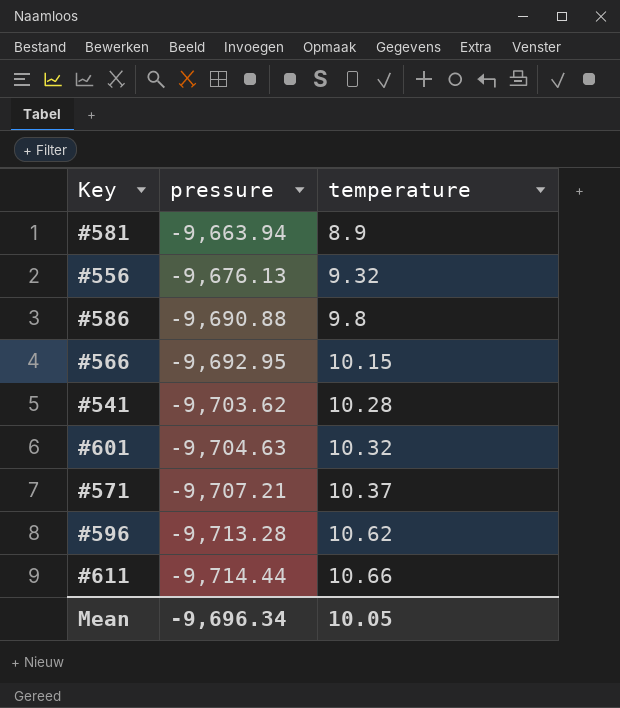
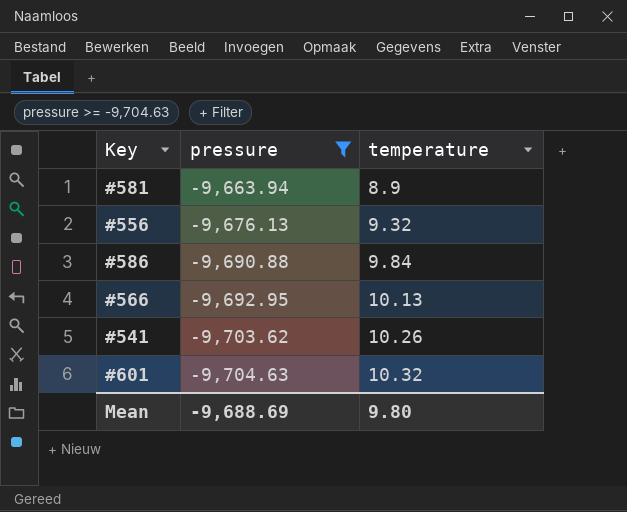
filter: none -> pressure >= -9,704.63
#586 | temperature: 9.8 -> 9.84
#566 | temperature: 10.15 -> 10.13
#541 | temperature: 10.28 -> 10.26
Mean | pressure: -9,696.34 -> -9,688.69
Mean | temperature: 10.05 -> 9.80

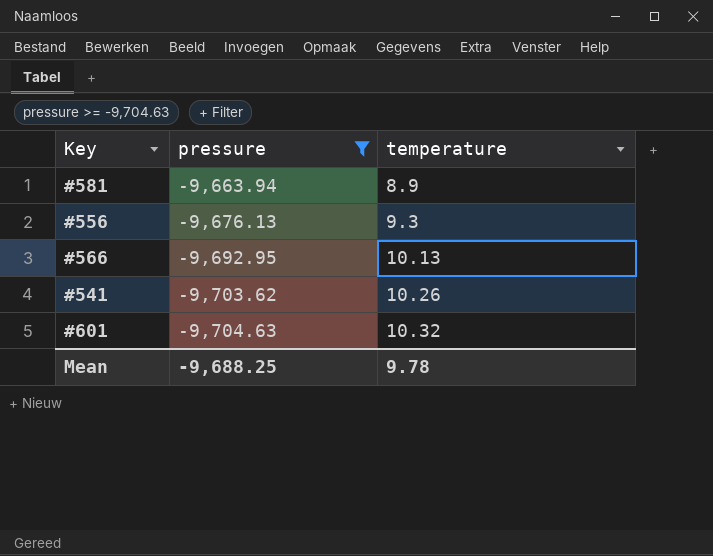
row #586: -9,690.88 | 9.84 -> none
#556 | temperature: 9.32 -> 9.3
Mean | pressure: -9,688.69 -> -9,688.25
Mean | temperature: 9.80 -> 9.78

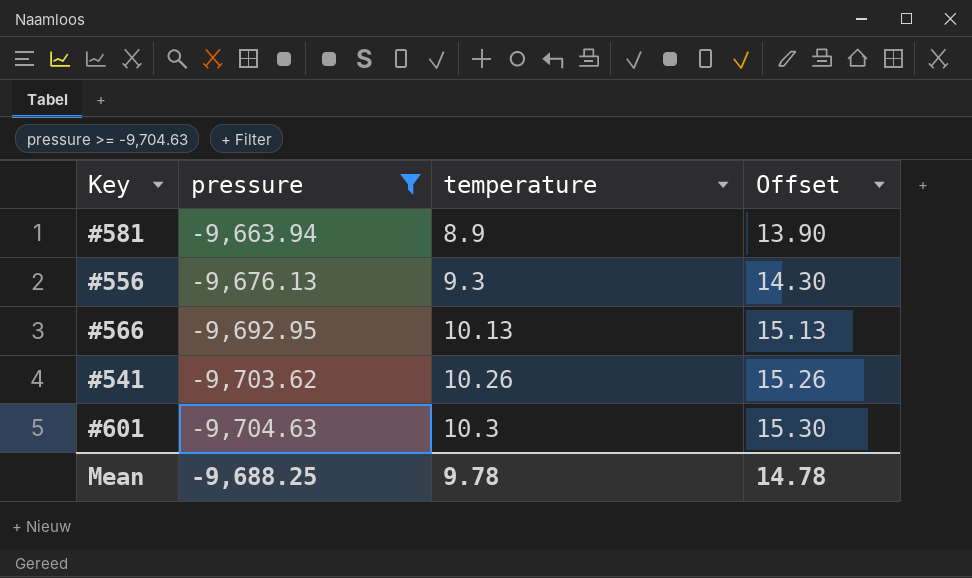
column Offset | formula: none -> [temperature] + 5
#601 | temperature: 10.32 -> 10.3

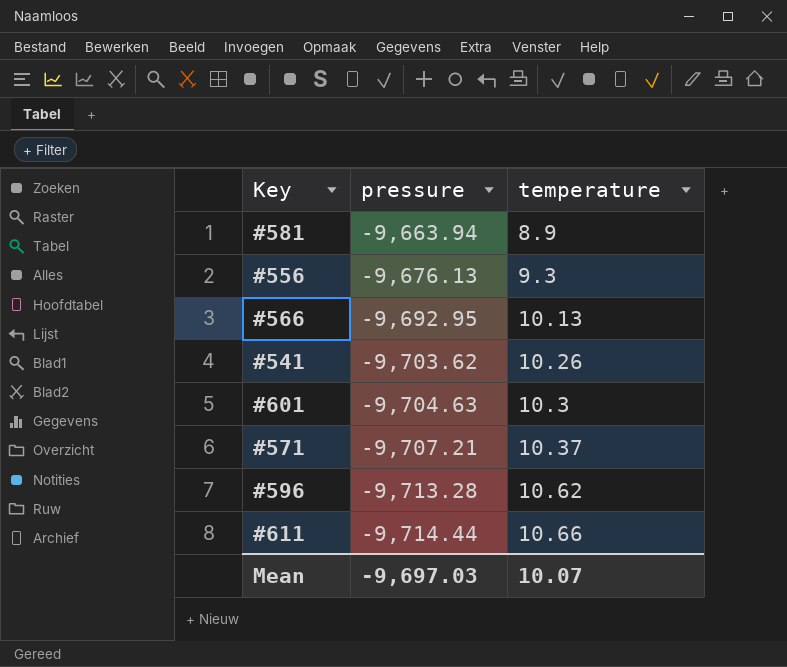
filter: pressure >= -9,704.63 -> none
column Offset | formula: [temperature] + 5 -> none
Mean | pressure: -9,688.25 -> -9,697.03
Mean | temperature: 9.78 -> 10.07

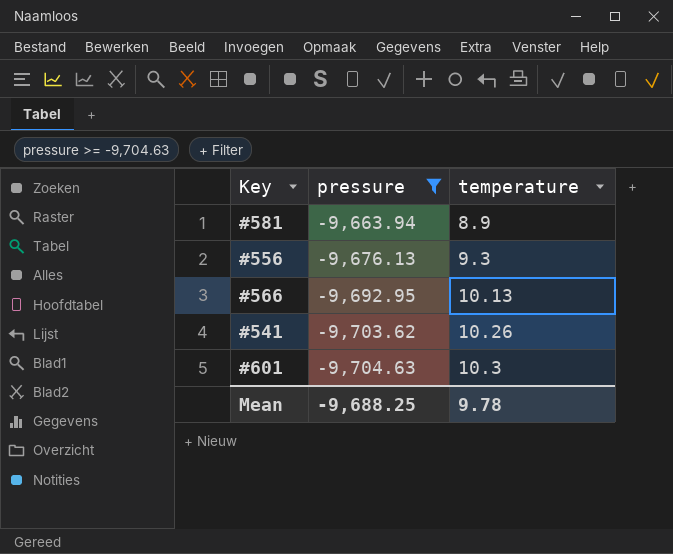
filter: none -> pressure >= -9,704.63
Mean | pressure: -9,697.03 -> -9,688.25
Mean | temperature: 10.07 -> 9.78

